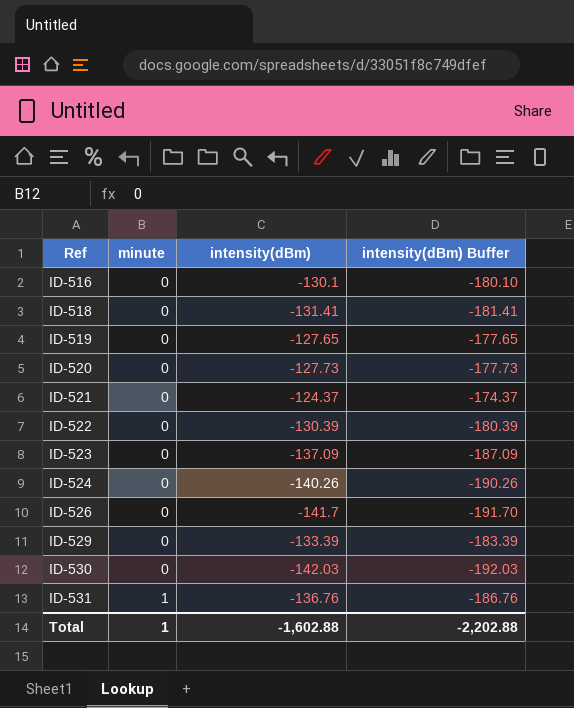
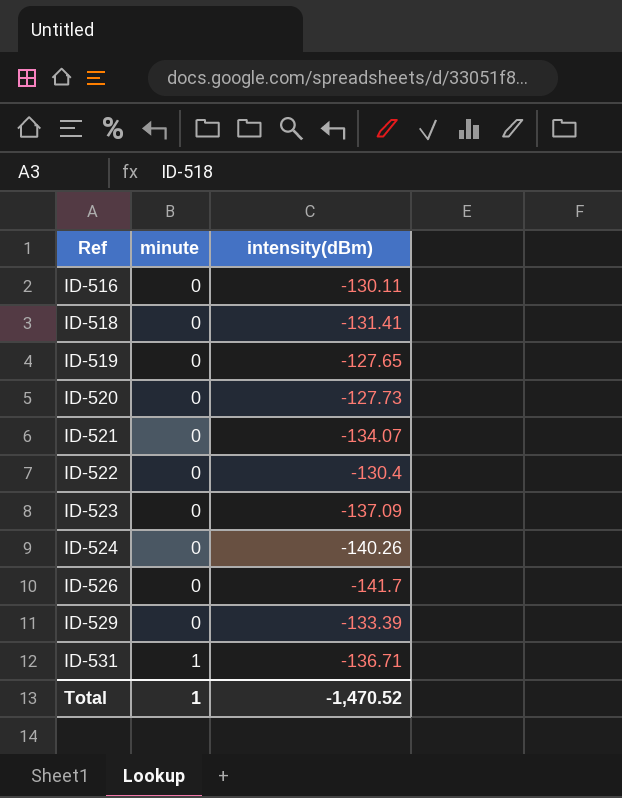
column intensity(dBm) Buffer | formula: [intensity(dBm)] - 50 -> none
row ID-530: 0 | -142.03 | -192.03 -> none
ID-516 | intensity(dBm): -130.1 -> -130.11
ID-521 | intensity(dBm): -124.37 -> -134.07
ID-522 | intensity(dBm): -130.39 -> -130.4
ID-531 | intensity(dBm): -136.76 -> -136.71
Total | intensity(dBm): -1,602.88 -> -1,470.52

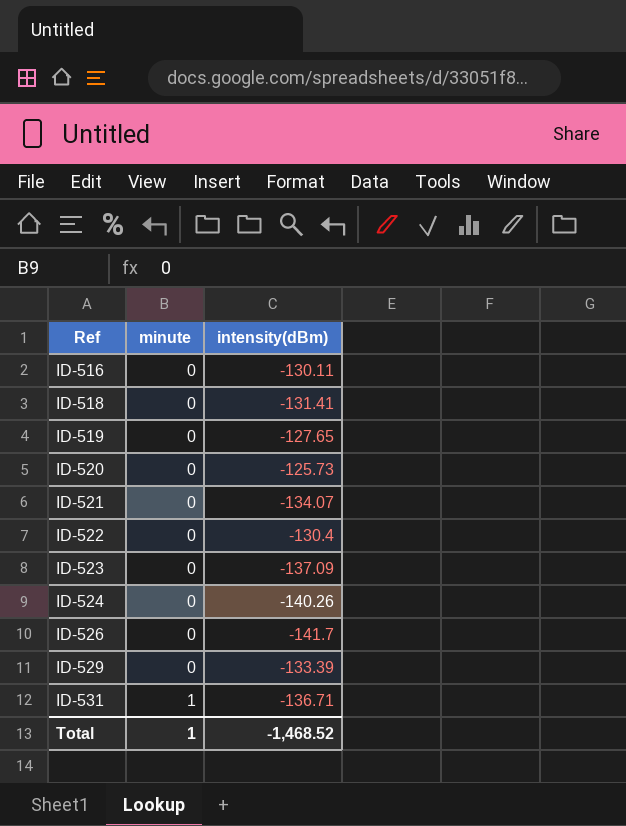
ID-520 | intensity(dBm): -127.73 -> -125.73
Total | intensity(dBm): -1,470.52 -> -1,468.52

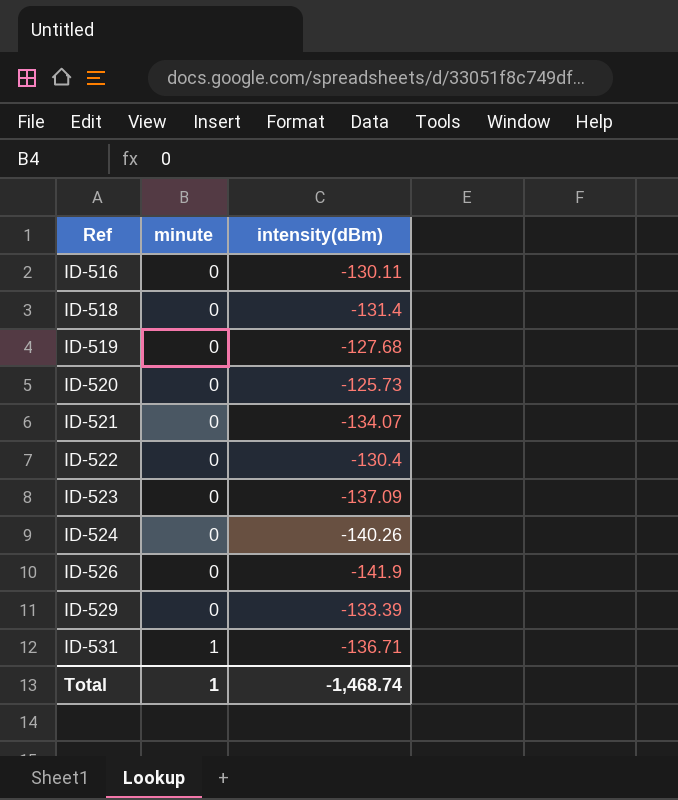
ID-518 | intensity(dBm): -131.41 -> -131.4
ID-519 | intensity(dBm): -127.65 -> -127.68
ID-526 | intensity(dBm): -141.7 -> -141.9
Total | intensity(dBm): -1,468.52 -> -1,468.74

